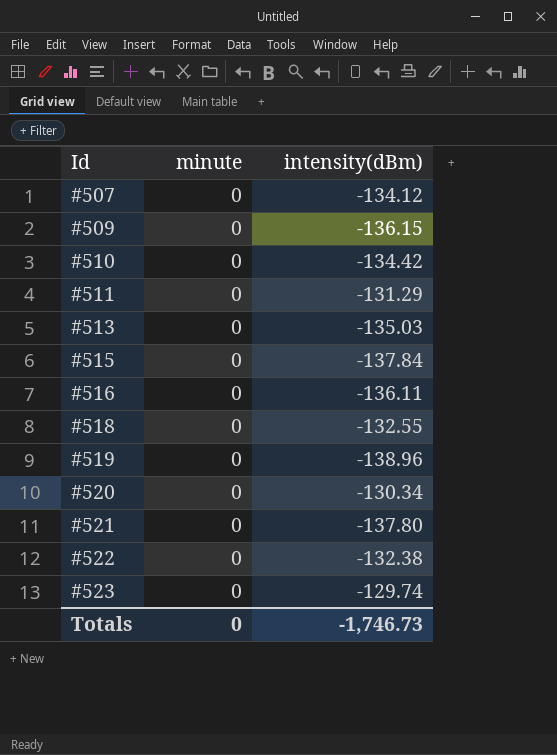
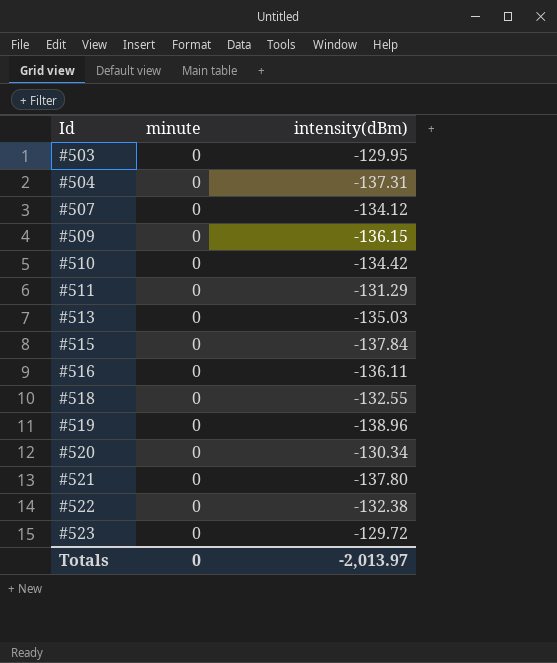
row #503: none -> 0 | -129.95
row #504: none -> 0 | -137.31
#523 | intensity(dBm): -129.74 -> -129.72
Totals | intensity(dBm): -1,746.73 -> -2,013.97

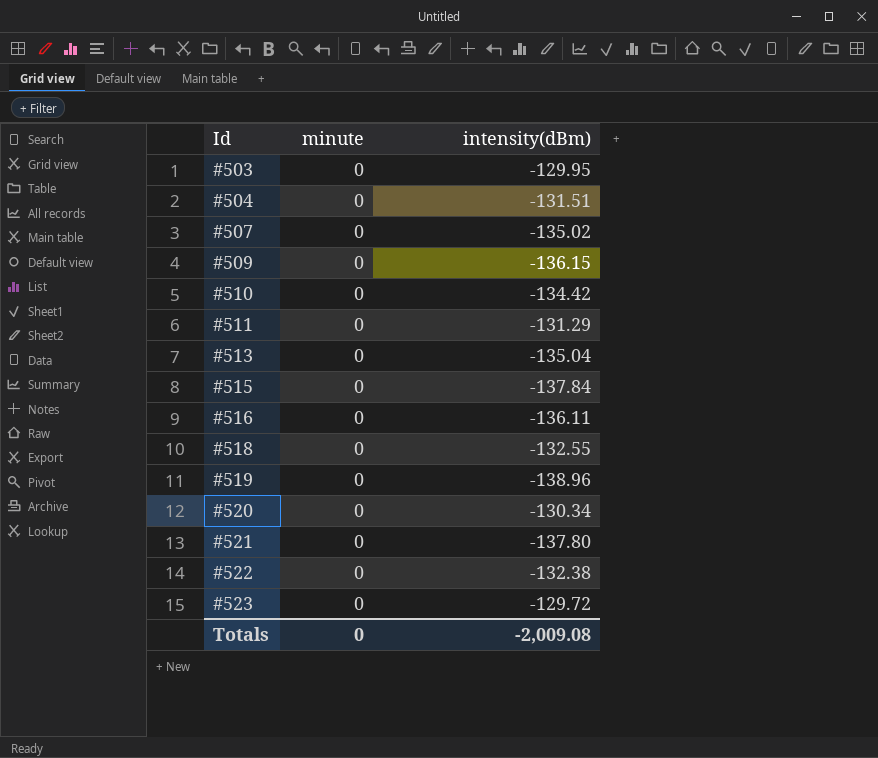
#504 | intensity(dBm): -137.31 -> -131.51
#507 | intensity(dBm): -134.12 -> -135.02
#513 | intensity(dBm): -135.03 -> -135.04
Totals | intensity(dBm): -2,013.97 -> -2,009.08

